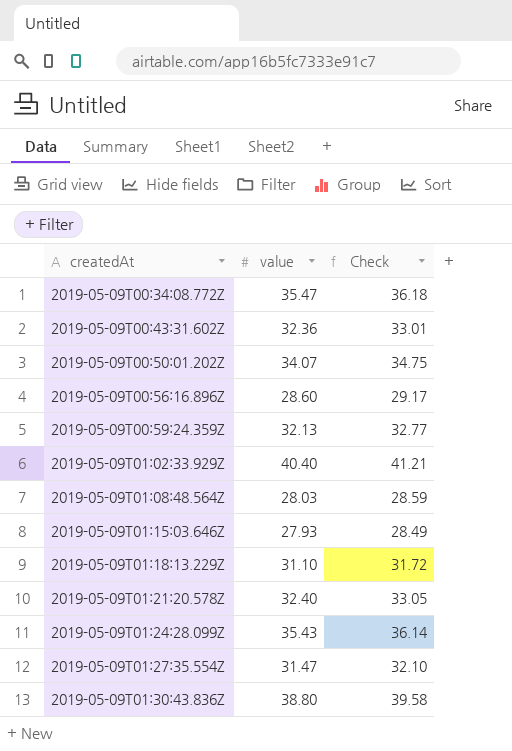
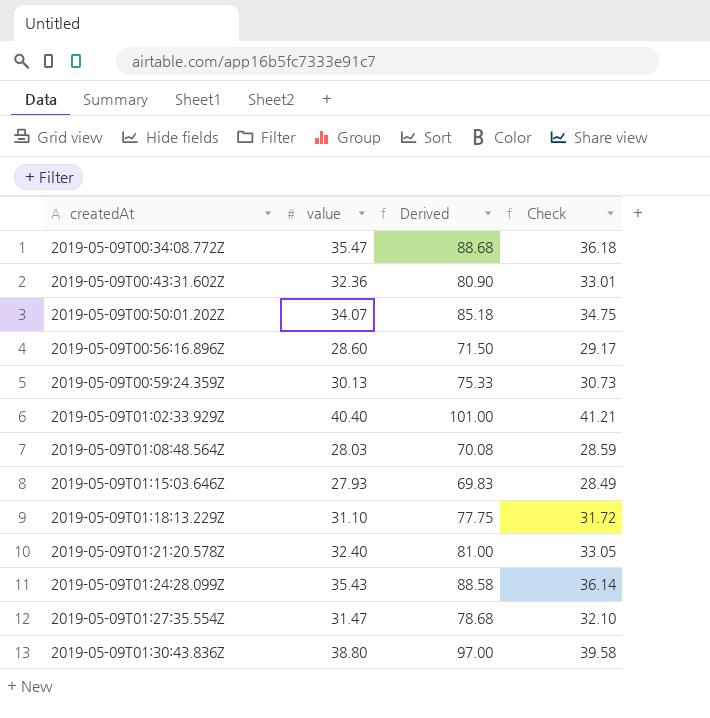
column Derived | formula: none -> [value] * 2.5
2019-05-09T00:59:24.359Z | value: 32.13 -> 30.13
2019-05-09T00:59:24.359Z | Check: 32.77 -> 30.73

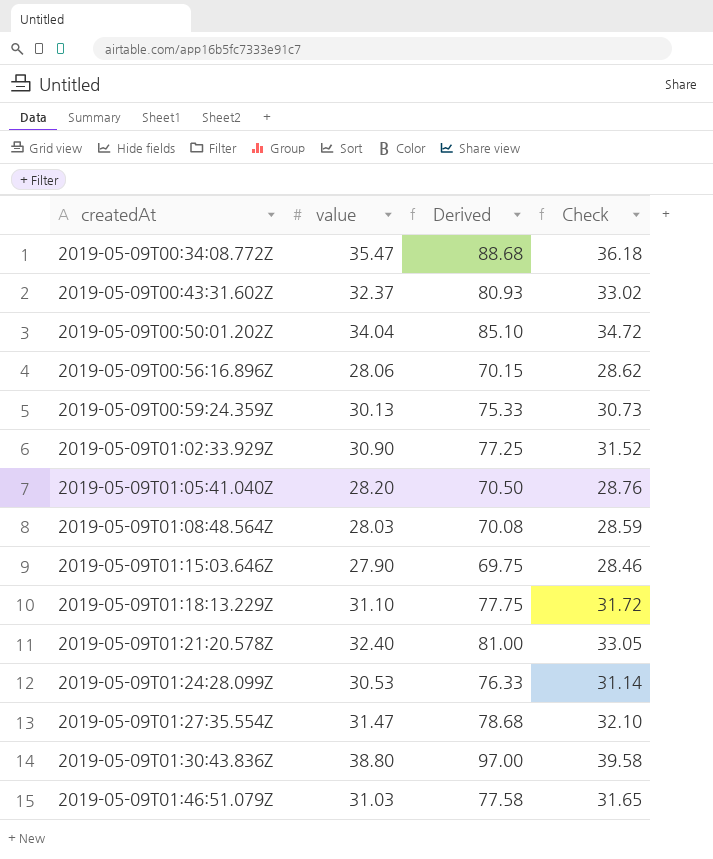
2019-05-09T00:43:31.602Z | value: 32.36 -> 32.37
2019-05-09T00:43:31.602Z | Derived: 80.90 -> 80.93
2019-05-09T00:43:31.602Z | Check: 33.01 -> 33.02
2019-05-09T00:50:01.202Z | value: 34.07 -> 34.04
2019-05-09T00:50:01.202Z | Derived: 85.18 -> 85.10
2019-05-09T00:50:01.202Z | Check: 34.75 -> 34.72
2019-05-09T00:56:16.896Z | value: 28.60 -> 28.06
2019-05-09T00:56:16.896Z | Derived: 71.50 -> 70.15
2019-05-09T00:56:16.896Z | Check: 29.17 -> 28.62
2019-05-09T01:02:33.929Z | value: 40.40 -> 30.90
2019-05-09T01:02:33.929Z | Derived: 101.00 -> 77.25
2019-05-09T01:02:33.929Z | Check: 41.21 -> 31.52
row 2019-05-09T01:05:41.040Z: none -> 28.20 | 70.50 | 28.76
2019-05-09T01:15:03.646Z | value: 27.93 -> 27.90
2019-05-09T01:15:03.646Z | Derived: 69.83 -> 69.75
2019-05-09T01:15:03.646Z | Check: 28.49 -> 28.46
2019-05-09T01:24:28.099Z | value: 35.43 -> 30.53
2019-05-09T01:24:28.099Z | Derived: 88.58 -> 76.33
2019-05-09T01:24:28.099Z | Check: 36.14 -> 31.14
row 2019-05-09T01:46:51.079Z: none -> 31.03 | 77.58 | 31.65

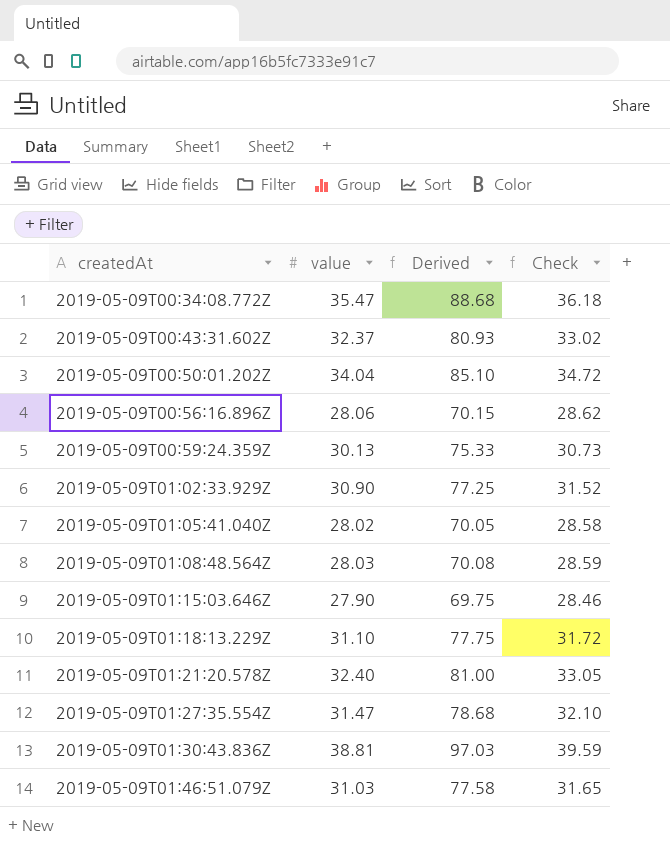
row 2019-05-09T01:24:28.099Z: 30.53 | 76.33 | 31.14 -> none
2019-05-09T01:05:41.040Z | value: 28.20 -> 28.02
2019-05-09T01:05:41.040Z | Derived: 70.50 -> 70.05
2019-05-09T01:05:41.040Z | Check: 28.76 -> 28.58
2019-05-09T01:30:43.836Z | value: 38.80 -> 38.81
2019-05-09T01:30:43.836Z | Derived: 97.00 -> 97.03
2019-05-09T01:30:43.836Z | Check: 39.58 -> 39.59

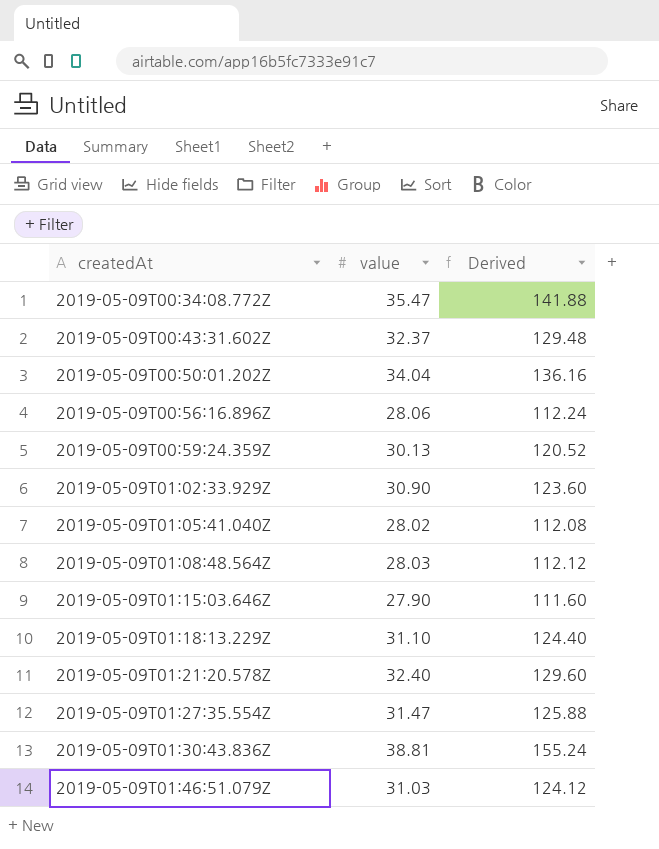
column Check | formula: [value] * 1.02 -> none
column Derived | formula: [value] * 2.5 -> [value] * 4

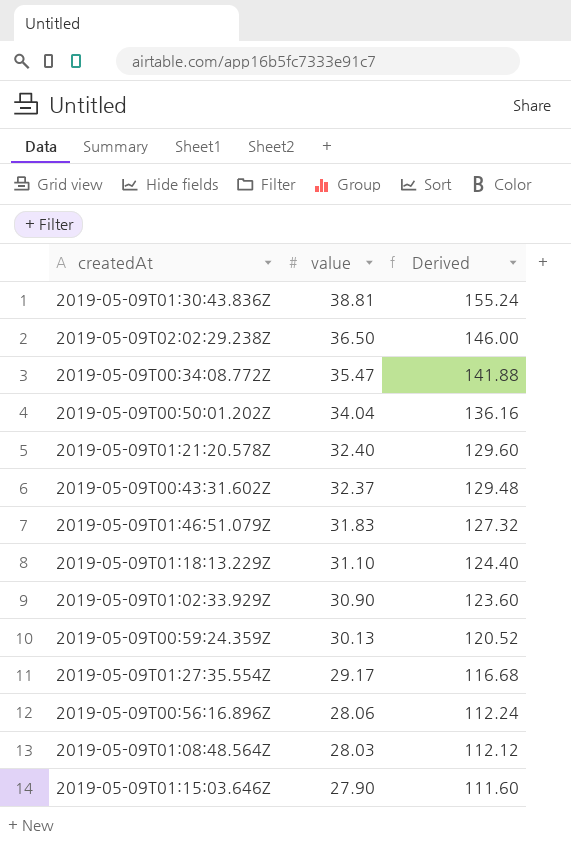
row order: createdAt ascending -> value descending
row 2019-05-09T01:05:41.040Z: 28.02 | 112.08 -> none
row 2019-05-09T02:02:29.238Z: none -> 36.50 | 146.00
2019-05-09T01:46:51.079Z | value: 31.03 -> 31.83
2019-05-09T01:46:51.079Z | Derived: 124.12 -> 127.32
2019-05-09T01:27:35.554Z | value: 31.47 -> 29.17
2019-05-09T01:27:35.554Z | Derived: 125.88 -> 116.68

